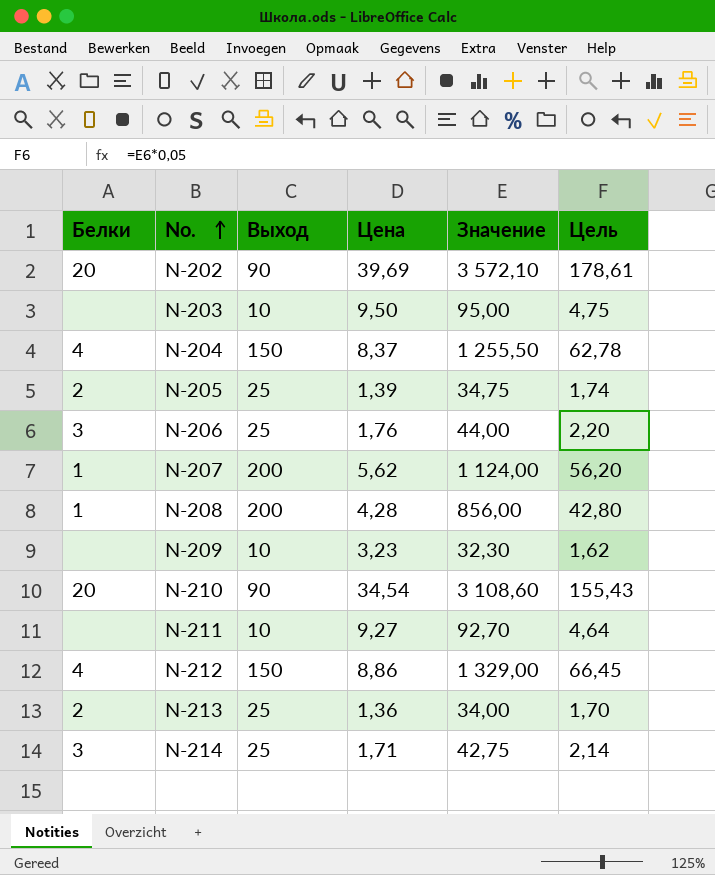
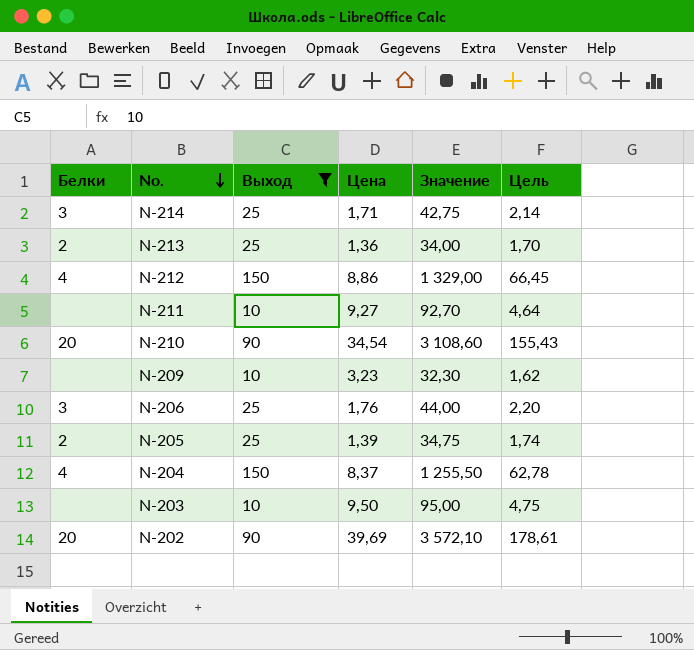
filter: none -> Выход != 200
row order: No. ascending -> No. descending

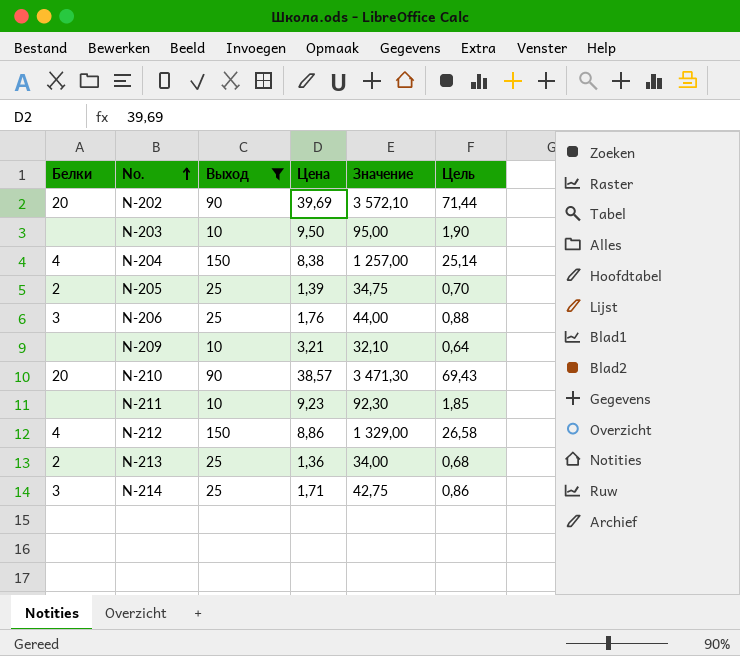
row order: No. descending -> No. ascending
column Цель | formula: [Значение] * 0,05 -> [Значение] * 0,02
N-204 | Цена: 8,37 -> 8,38
N-204 | Значение: 1 255,50 -> 1 257,00
N-209 | Цена: 3,23 -> 3,21
N-209 | Значение: 32,30 -> 32,10
N-210 | Цена: 34,54 -> 38,57
N-210 | Значение: 3 108,60 -> 3 471,30
N-211 | Цена: 9,27 -> 9,23
N-211 | Значение: 92,70 -> 92,30

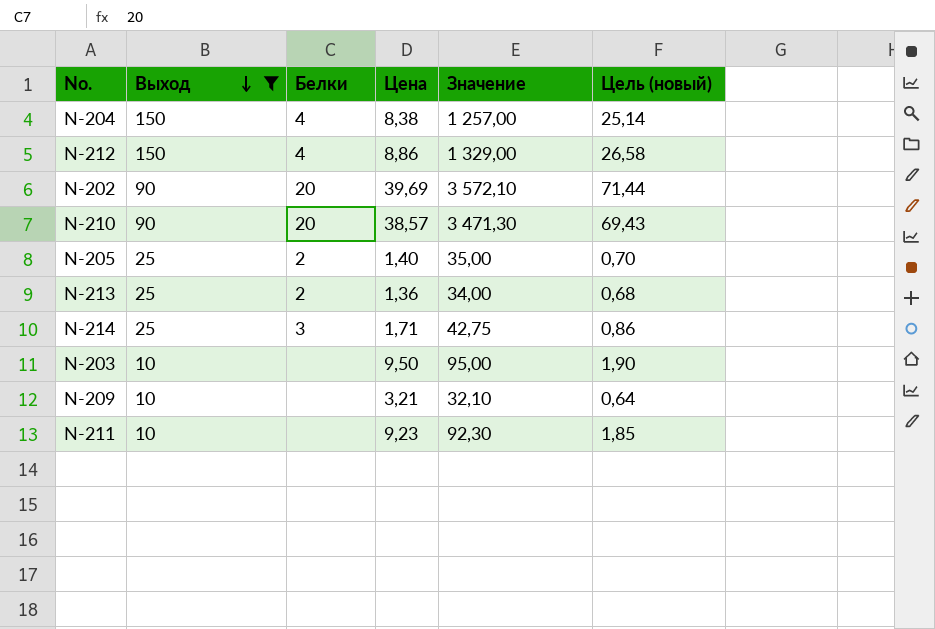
row order: No. ascending -> Выход descending
column Белки | position: 1 -> 3
column name: Цель -> Цель (новый)
row N-206: 3 | 25 | 1,76 | 44,00 | 0,88 -> none
N-205 | Цена: 1,39 -> 1,40
N-205 | Значение: 34,75 -> 35,00

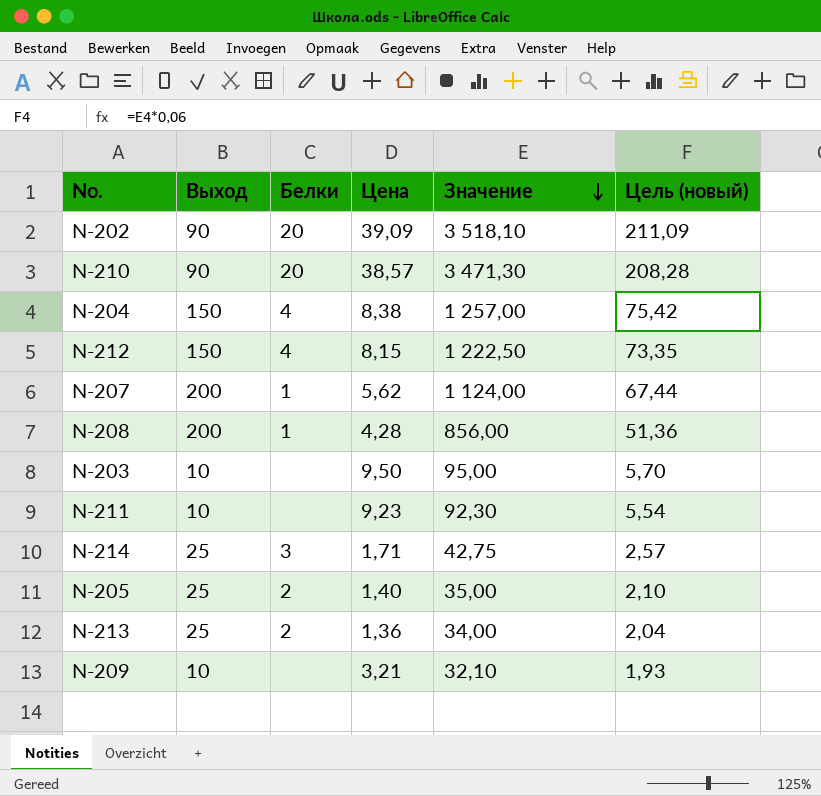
filter: Выход != 200 -> none
row order: Выход descending -> Значение descending
column Цель (новый) | formula: [Значение] * 0,02 -> [Значение] * 0,06
N-202 | Цена: 39,69 -> 39,09
N-202 | Значение: 3 572,10 -> 3 518,10
N-212 | Цена: 8,86 -> 8,15
N-212 | Значение: 1 329,00 -> 1 222,50

